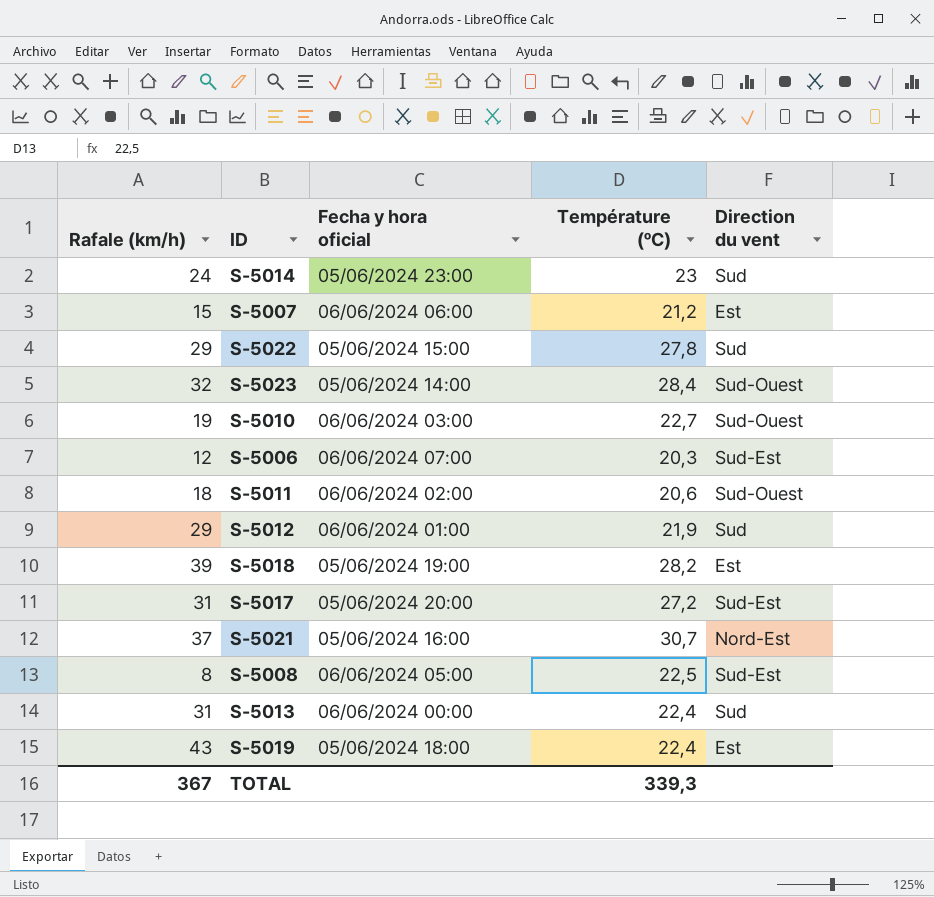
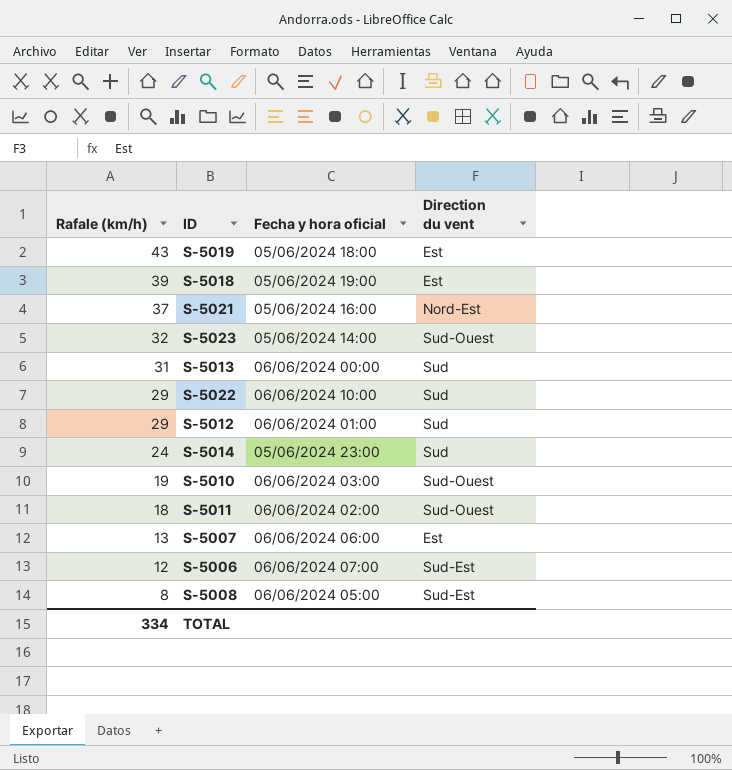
row order: none -> Rafale (km/h) descending
column Température (ºC) | position: 4 -> none
row S-5017: 31 | 05/06/2024 20:00 | 27,2 | Sud-Est -> none
S-5022 | Fecha y hora oficial: 05/06/2024 15:00 -> 06/06/2024 10:00
S-5007 | Rafale (km/h): 15 -> 13
TOTAL | Rafale (km/h): 367 -> 334

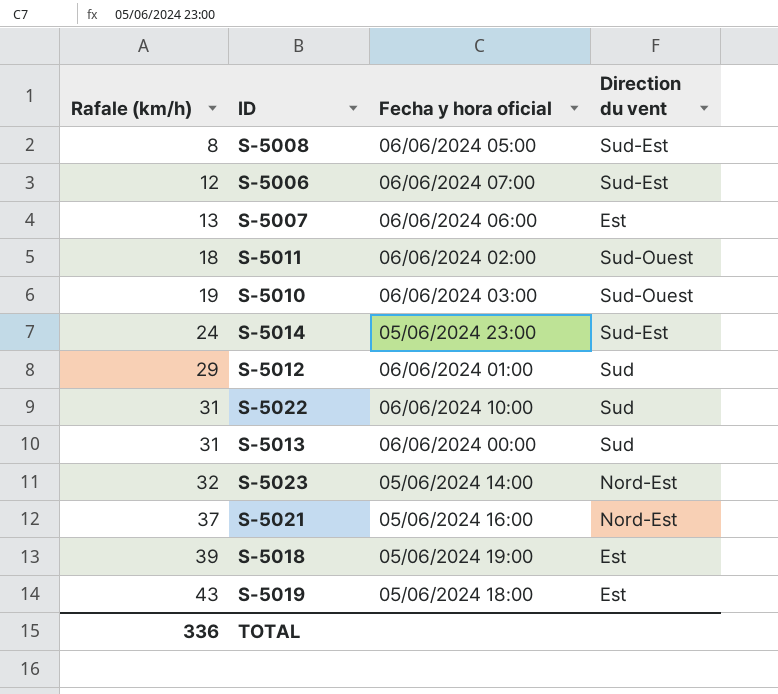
row order: Rafale (km/h) descending -> Rafale (km/h) ascending
S-5014 | Direction du vent: Sud -> Sud-Est
S-5022 | Rafale (km/h): 29 -> 31
S-5023 | Direction du vent: Sud-Ouest -> Nord-Est
TOTAL | Rafale (km/h): 334 -> 336

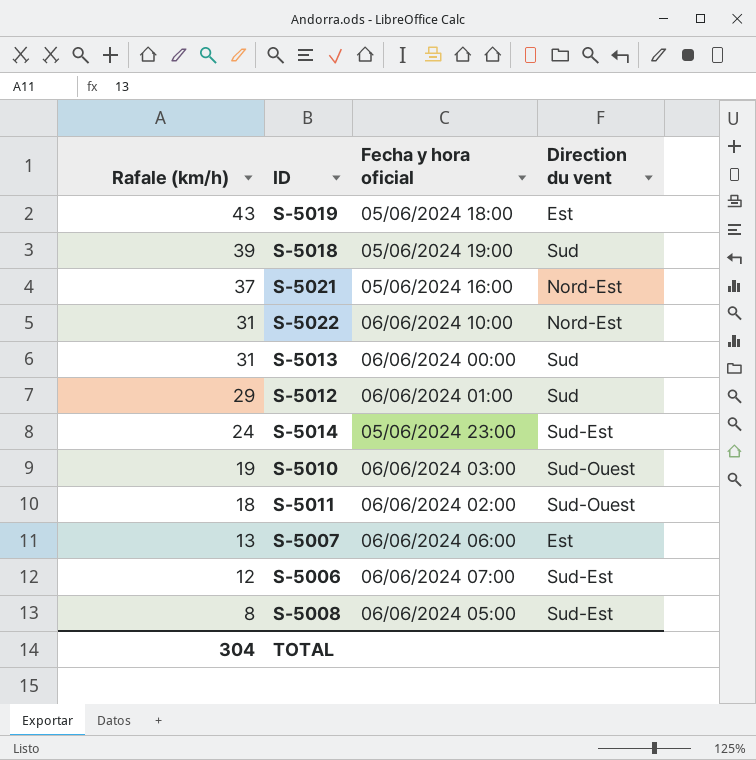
row order: Rafale (km/h) ascending -> Rafale (km/h) descending
row S-5023: 32 | 05/06/2024 14:00 | Nord-Est -> none
S-5018 | Direction du vent: Est -> Sud
S-5022 | Direction du vent: Sud -> Nord-Est
TOTAL | Rafale (km/h): 336 -> 304

